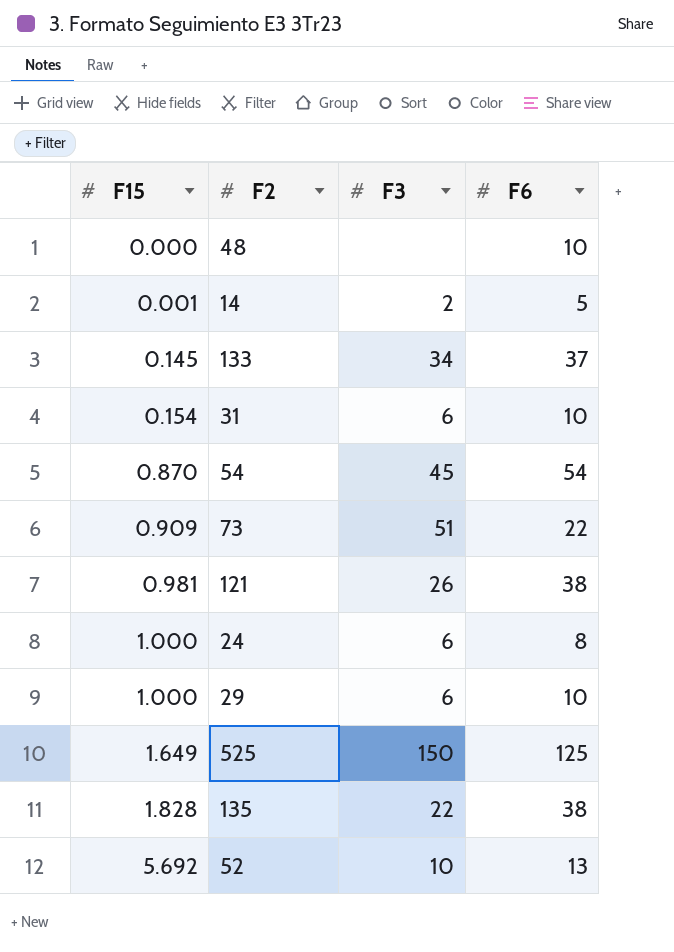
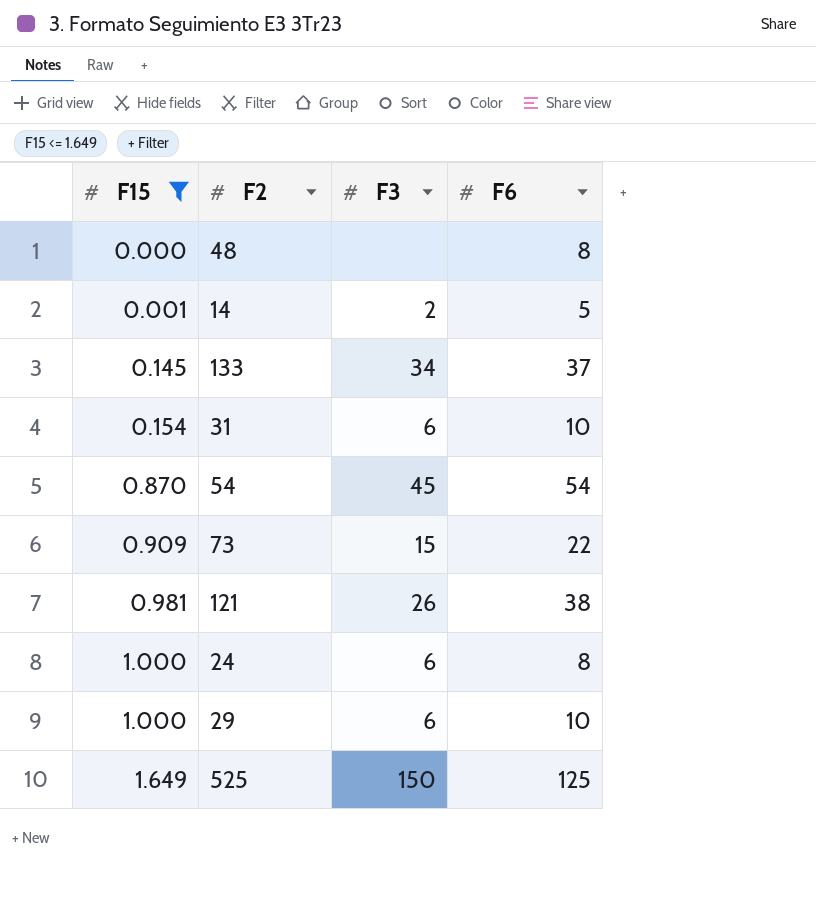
filter: none -> F15 <= 1.649
48 | F6: 10 -> 8
73 | F3: 51 -> 15

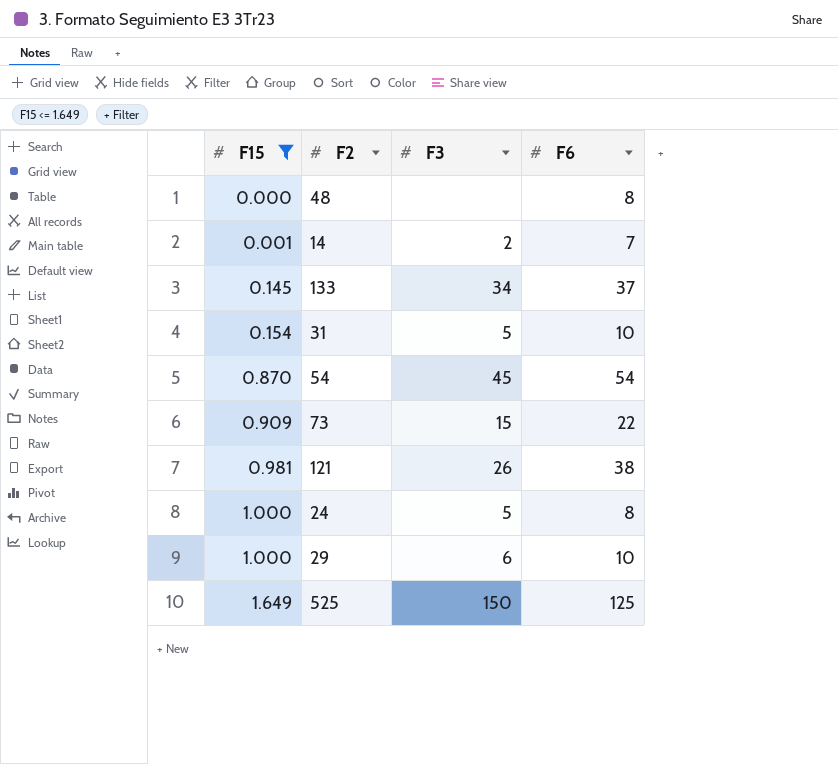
14 | F6: 5 -> 7
31 | F3: 6 -> 5
24 | F3: 6 -> 5

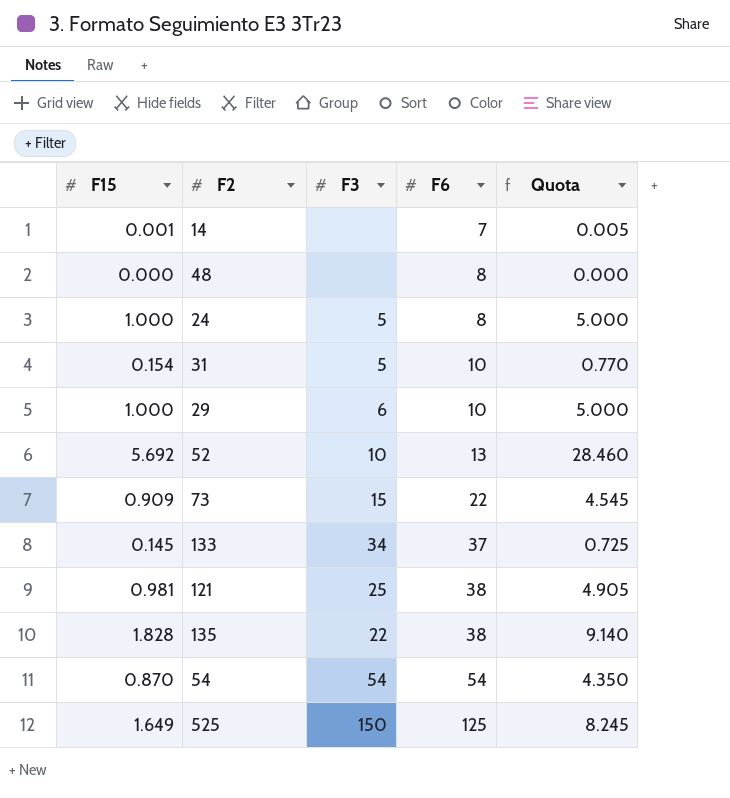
filter: F15 <= 1.649 -> none
row order: F15 ascending -> F6 ascending
column Quota | formula: none -> [F15] * 5
14 | F3: 2 -> none
121 | F3: 26 -> 25
54 | F3: 45 -> 54

